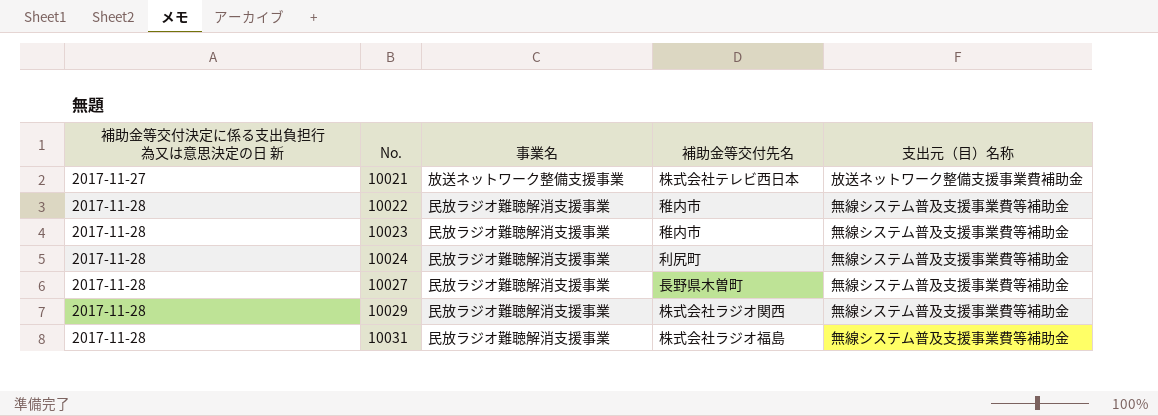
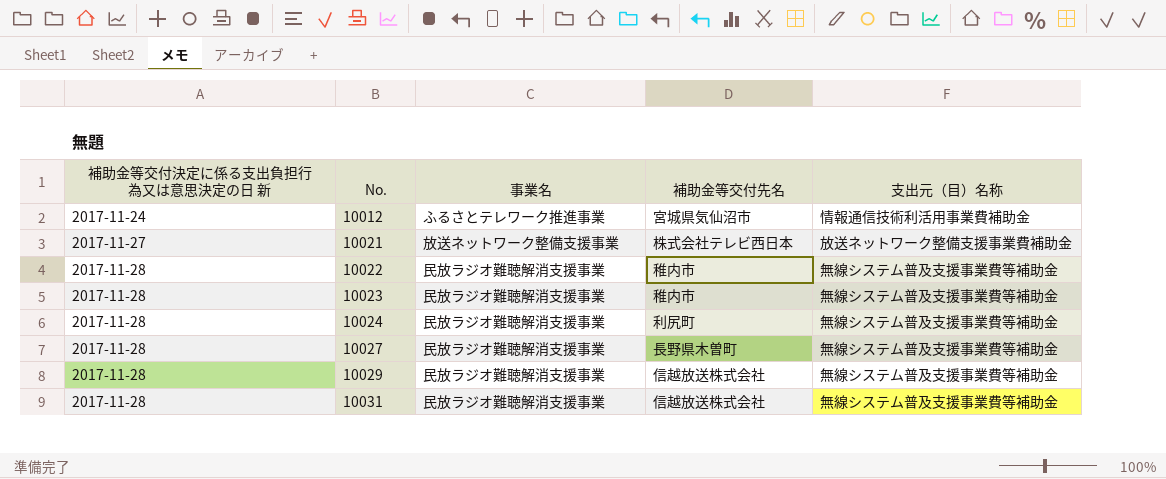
row 10012: none -> 2017-11-24 | ふるさとテレワーク推進事業 | 宮城県気仙沼市 | 情報通信技術利活用事業費補助金
10029 | 補助金等交付先名: 株式会社ラジオ関西 -> 信越放送株式会社
10031 | 補助金等交付先名: 株式会社ラジオ福島 -> 信越放送株式会社

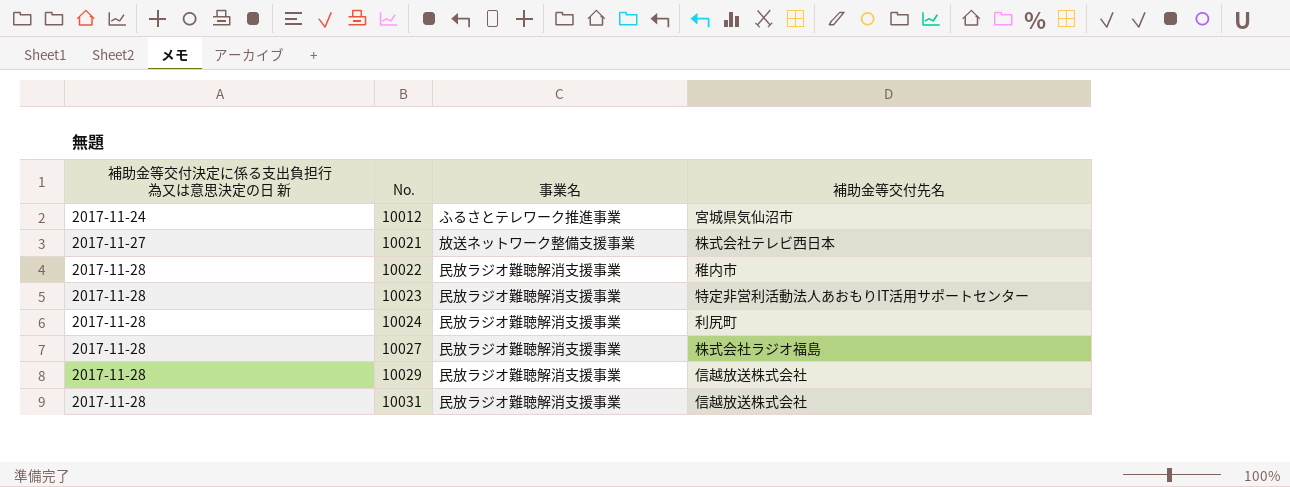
column 支出元（目）名称 | position: 5 -> none
10023 | 補助金等交付先名: 稚内市 -> 特定非営利活動法人あおもりIT活用サポートセンター
10027 | 補助金等交付先名: 長野県木曽町 -> 株式会社ラジオ福島

